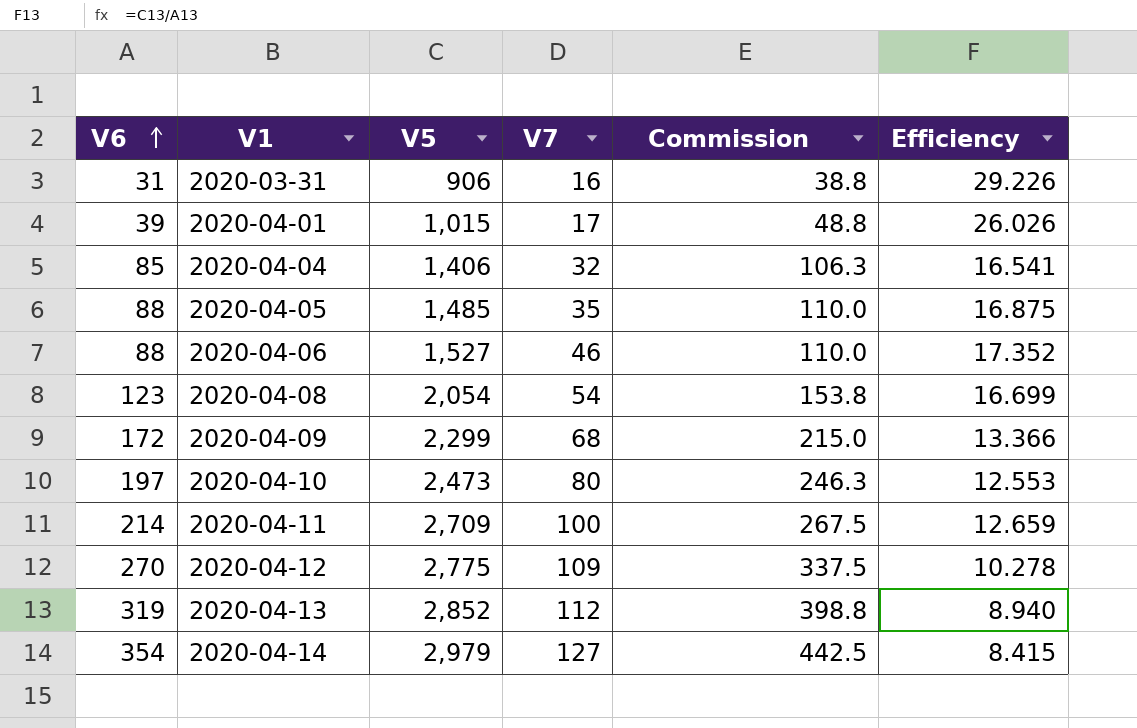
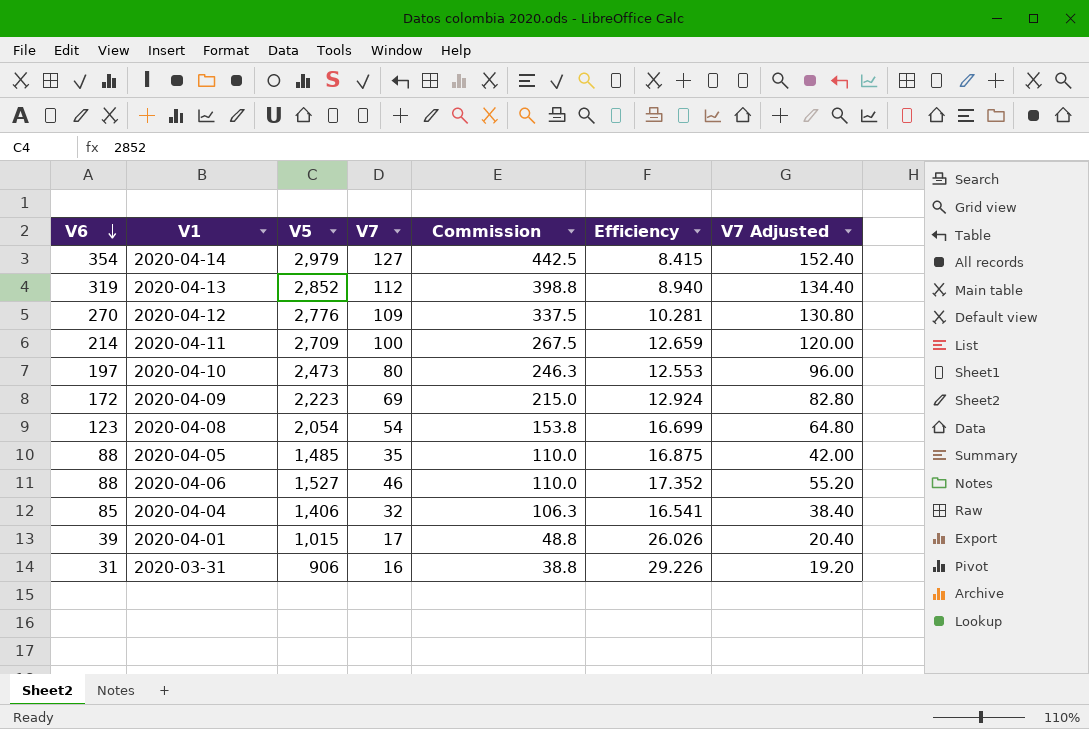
row order: V6 ascending -> V6 descending
column V7 Adjusted | formula: none -> [V7] * 1.2
2020-04-12 | V5: 2,775 -> 2,776
2020-04-12 | Efficiency: 10.278 -> 10.281
2020-04-09 | V5: 2,299 -> 2,223
2020-04-09 | V7: 68 -> 69
2020-04-09 | Efficiency: 13.366 -> 12.924

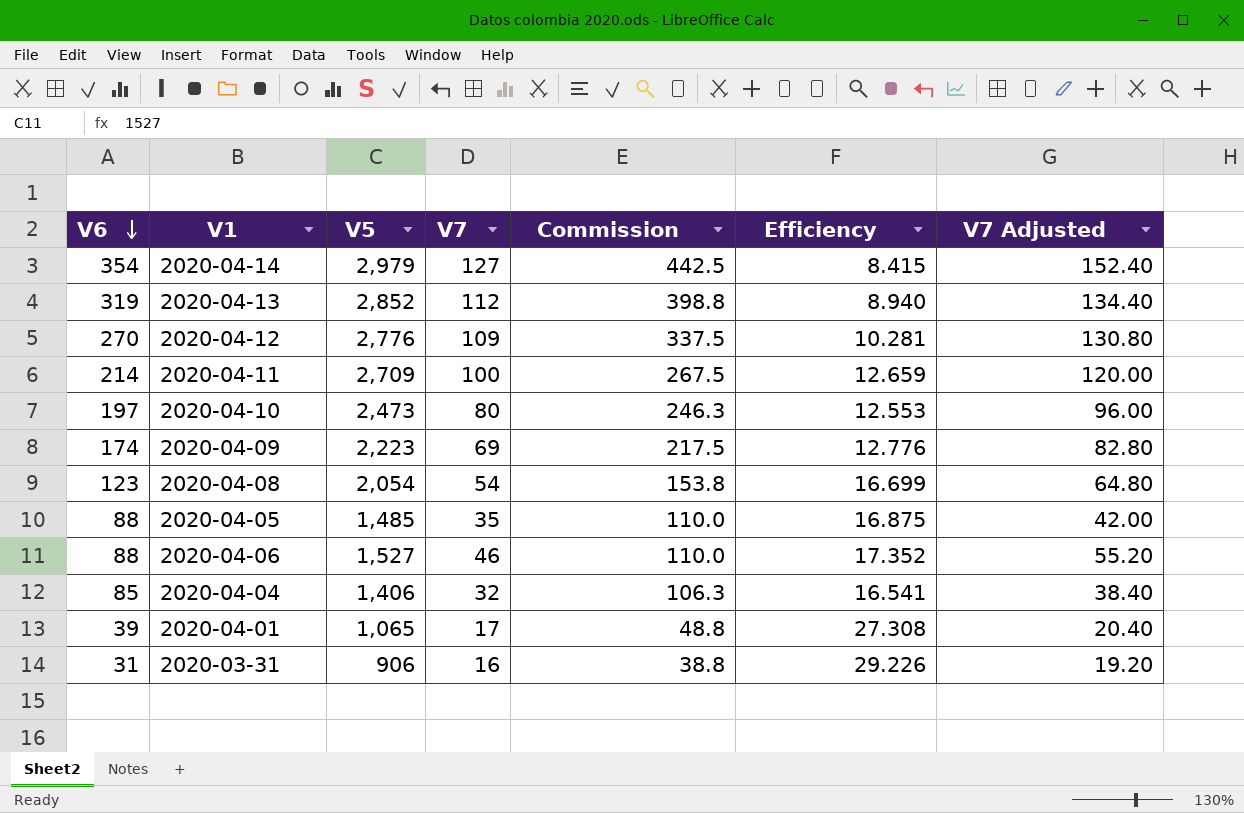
2020-04-09 | V6: 172 -> 174
2020-04-09 | Commission: 215.0 -> 217.5
2020-04-09 | Efficiency: 12.924 -> 12.776
2020-04-01 | V5: 1,015 -> 1,065
2020-04-01 | Efficiency: 26.026 -> 27.308

